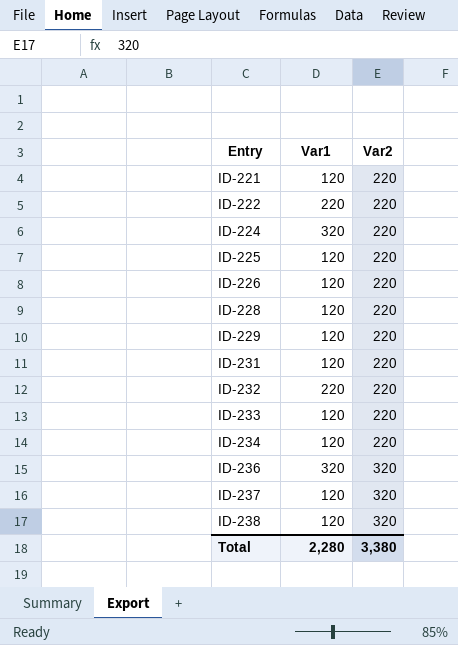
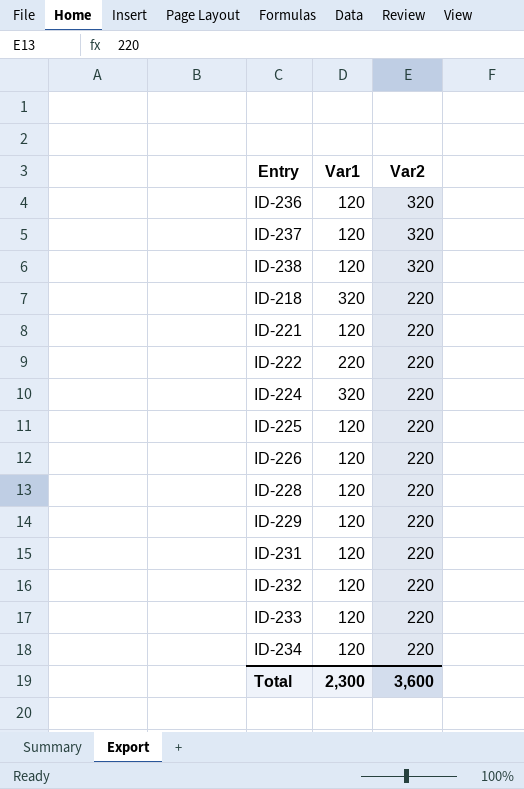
row order: Entry ascending -> Var2 descending
ID-236 | Var1: 320 -> 120
row ID-218: none -> 320 | 220
ID-232 | Var1: 220 -> 120
Total | Var1: 2,280 -> 2,300
Total | Var2: 3,380 -> 3,600

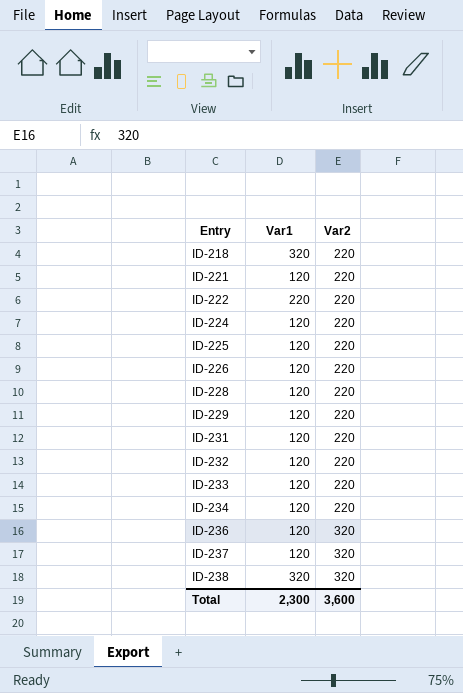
row order: Var2 descending -> Entry ascending
ID-224 | Var1: 320 -> 120
ID-238 | Var1: 120 -> 320

